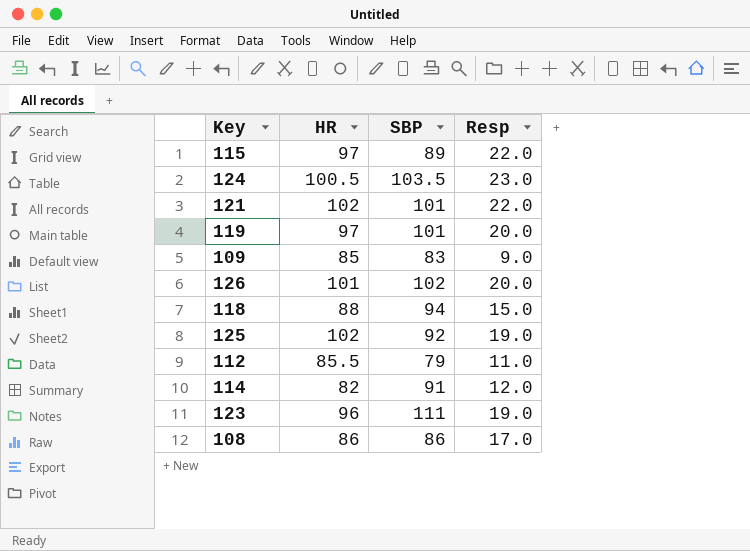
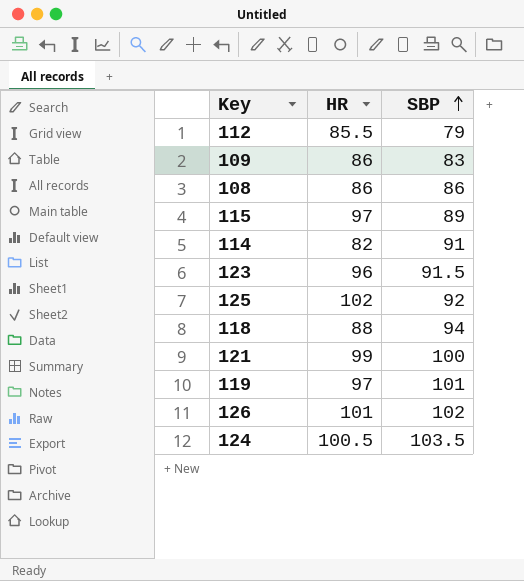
row order: none -> SBP ascending
column Resp | position: 4 -> none
109 | HR: 85 -> 86
123 | SBP: 111 -> 91.5
121 | HR: 102 -> 99
121 | SBP: 101 -> 100

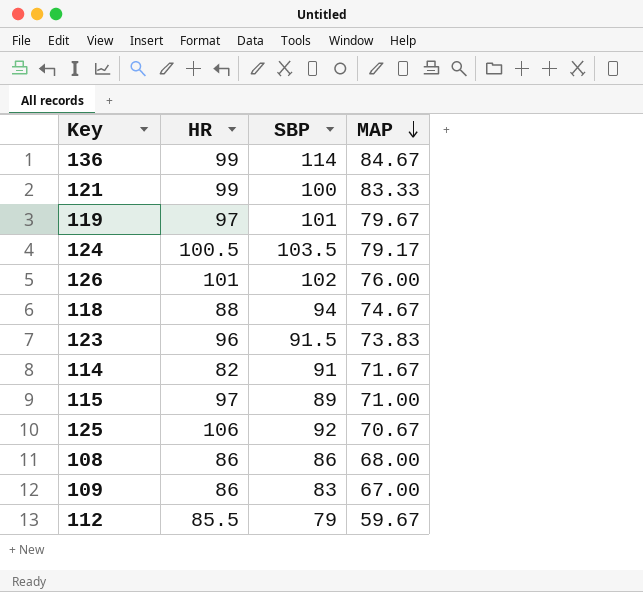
row order: SBP ascending -> MAP descending
column MAP | position: none -> 4
row 136: none -> 99 | 114 | 84.67
125 | HR: 102 -> 106

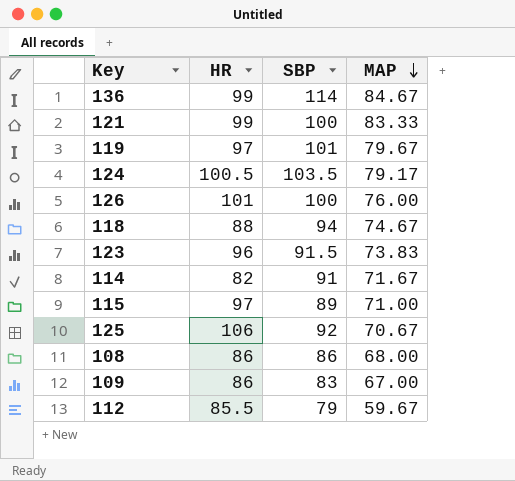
126 | SBP: 102 -> 100

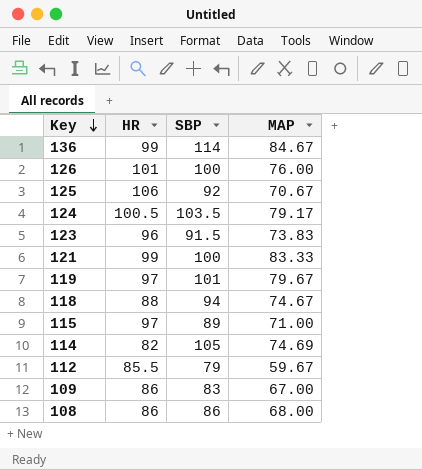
row order: MAP descending -> Key descending
114 | SBP: 91 -> 105
114 | MAP: 71.67 -> 74.69

